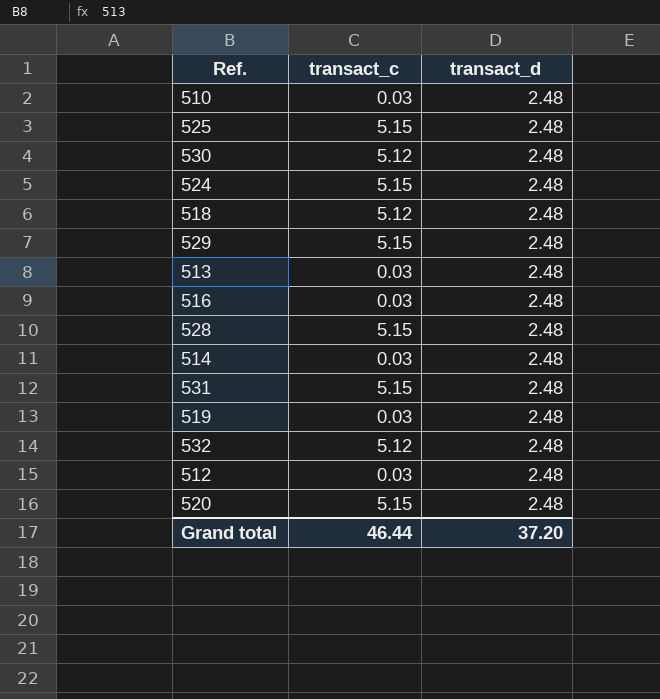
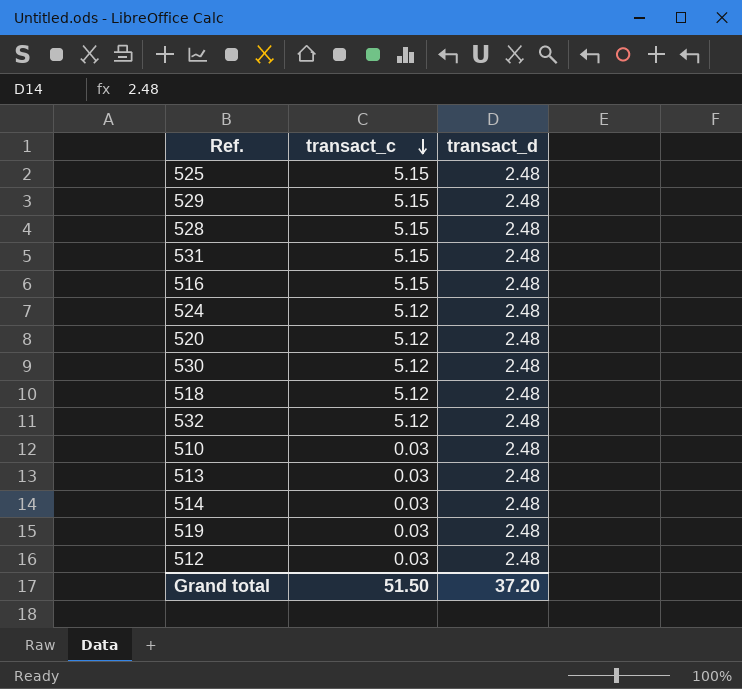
row order: none -> transact_c descending
516 | transact_c: 0.03 -> 5.15
524 | transact_c: 5.15 -> 5.12
520 | transact_c: 5.15 -> 5.12
Grand total | transact_c: 46.44 -> 51.50

